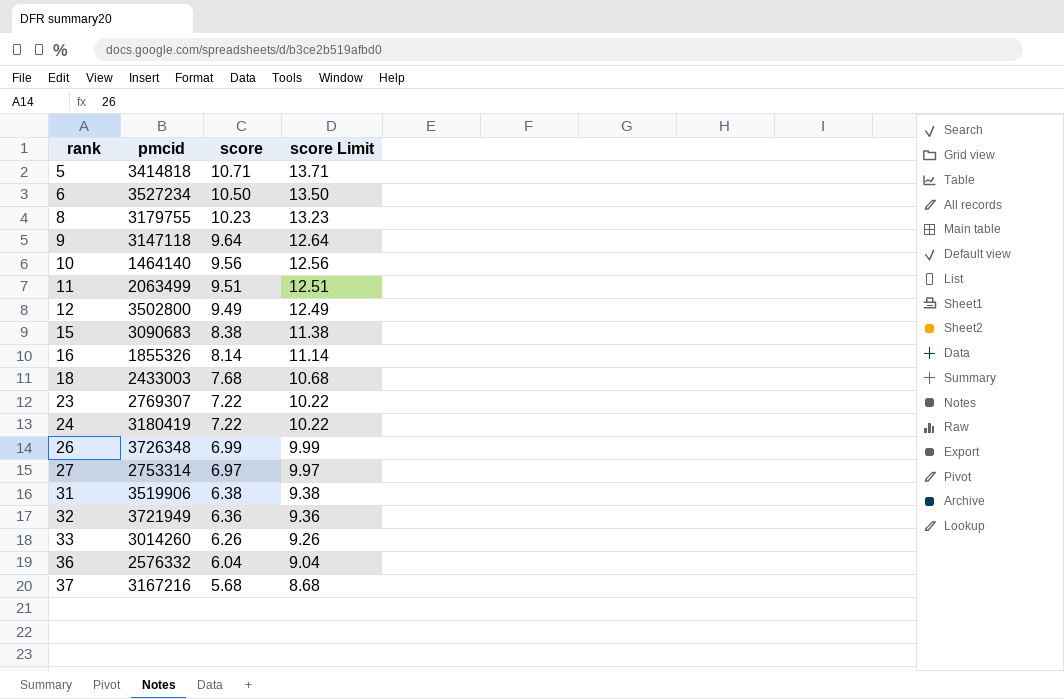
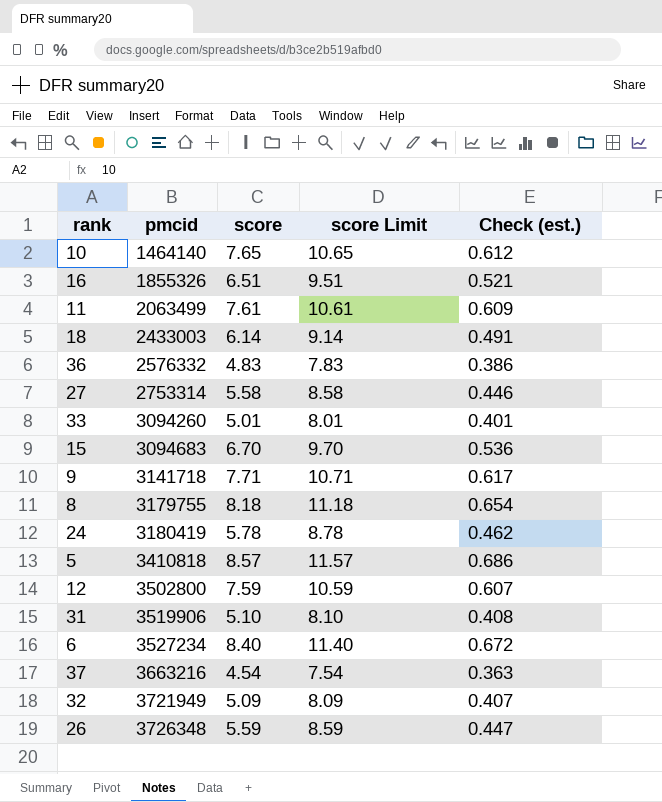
row order: rank ascending -> pmcid ascending
column Check (est.) | formula: none -> [score] * 0.08
row 23: 2769307 | 7.22 | 10.22 -> none
10 | score: 9.56 -> 7.65
10 | score Limit: 12.56 -> 10.65
16 | score: 8.14 -> 6.51
16 | score Limit: 11.14 -> 9.51
11 | score: 9.51 -> 7.61
11 | score Limit: 12.51 -> 10.61
18 | score: 7.68 -> 6.14
18 | score Limit: 10.68 -> 9.14
36 | score: 6.04 -> 4.83
36 | score Limit: 9.04 -> 7.83
27 | score: 6.97 -> 5.58
27 | score Limit: 9.97 -> 8.58
33 | pmcid: 3014260 -> 3094260
33 | score: 6.26 -> 5.01
33 | score Limit: 9.26 -> 8.01
15 | pmcid: 3090683 -> 3094683
15 | score: 8.38 -> 6.70
15 | score Limit: 11.38 -> 9.70
9 | pmcid: 3147118 -> 3141718
9 | score: 9.64 -> 7.71
9 | score Limit: 12.64 -> 10.71
8 | score: 10.23 -> 8.18
8 | score Limit: 13.23 -> 11.18
24 | score: 7.22 -> 5.78
24 | score Limit: 10.22 -> 8.78
5 | pmcid: 3414818 -> 3410818
5 | score: 10.71 -> 8.57
5 | score Limit: 13.71 -> 11.57
12 | score: 9.49 -> 7.59
12 | score Limit: 12.49 -> 10.59
31 | score: 6.38 -> 5.10
31 | score Limit: 9.38 -> 8.10
6 | score: 10.50 -> 8.40
6 | score Limit: 13.50 -> 11.40
37 | pmcid: 3167216 -> 3663216
37 | score: 5.68 -> 4.54
37 | score Limit: 8.68 -> 7.54
32 | score: 6.36 -> 5.09
32 | score Limit: 9.36 -> 8.09
26 | score: 6.99 -> 5.59
26 | score Limit: 9.99 -> 8.59

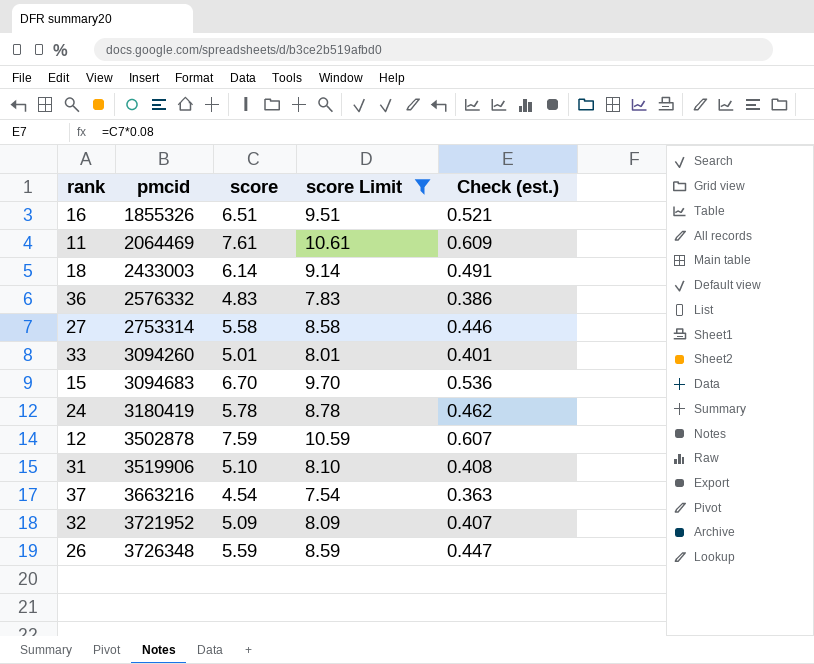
filter: none -> score Limit <= 10.61
11 | pmcid: 2063499 -> 2064469
12 | pmcid: 3502800 -> 3502878
32 | pmcid: 3721949 -> 3721952

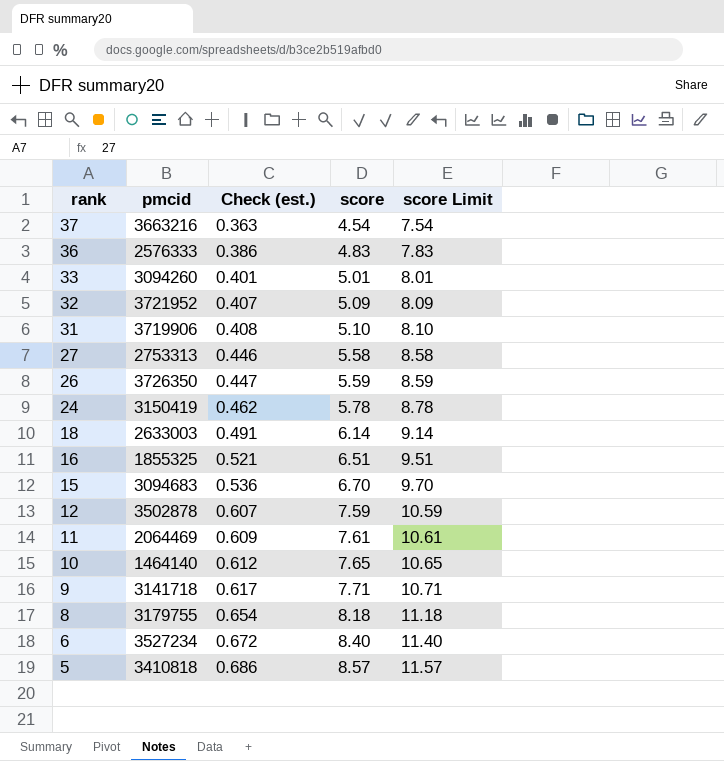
filter: score Limit <= 10.61 -> none
row order: pmcid ascending -> rank descending
column Check (est.) | position: 5 -> 3
36 | pmcid: 2576332 -> 2576333
31 | pmcid: 3519906 -> 3719906
27 | pmcid: 2753314 -> 2753313
26 | pmcid: 3726348 -> 3726350
24 | pmcid: 3180419 -> 3150419
18 | pmcid: 2433003 -> 2633003
16 | pmcid: 1855326 -> 1855325

